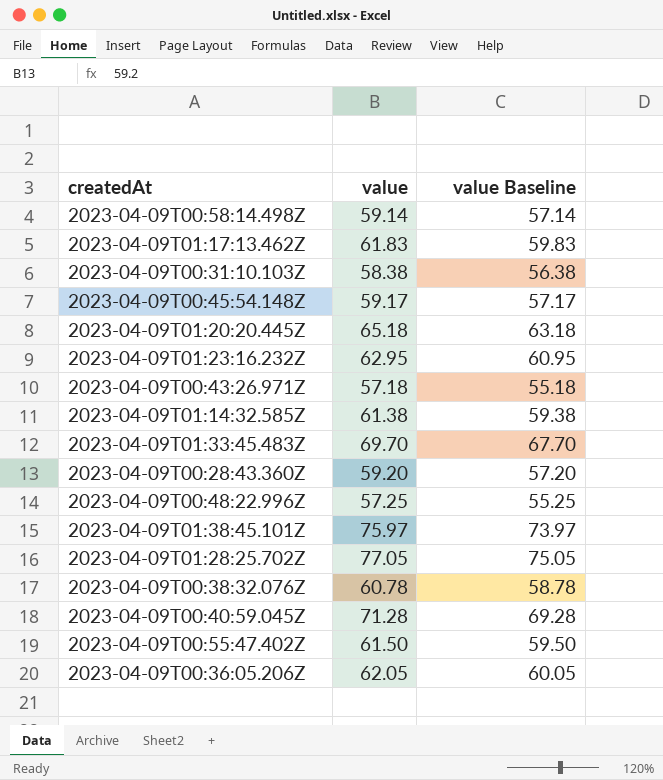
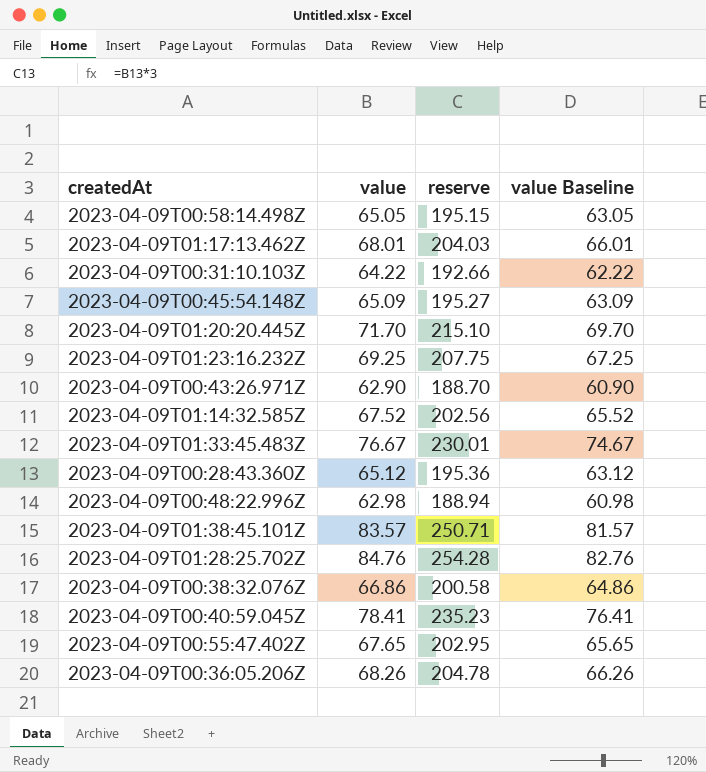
column reserve | formula: none -> [value] * 3
2023-04-09T00:58:14.498Z | value: 59.14 -> 65.05
2023-04-09T00:58:14.498Z | value Baseline: 57.14 -> 63.05
2023-04-09T01:17:13.462Z | value: 61.83 -> 68.01
2023-04-09T01:17:13.462Z | value Baseline: 59.83 -> 66.01
2023-04-09T00:31:10.103Z | value: 58.38 -> 64.22
2023-04-09T00:31:10.103Z | value Baseline: 56.38 -> 62.22
2023-04-09T00:45:54.148Z | value: 59.17 -> 65.09
2023-04-09T00:45:54.148Z | value Baseline: 57.17 -> 63.09
2023-04-09T01:20:20.445Z | value: 65.18 -> 71.70
2023-04-09T01:20:20.445Z | value Baseline: 63.18 -> 69.70
2023-04-09T01:23:16.232Z | value: 62.95 -> 69.25
2023-04-09T01:23:16.232Z | value Baseline: 60.95 -> 67.25
2023-04-09T00:43:26.971Z | value: 57.18 -> 62.90
2023-04-09T00:43:26.971Z | value Baseline: 55.18 -> 60.90
2023-04-09T01:14:32.585Z | value: 61.38 -> 67.52
2023-04-09T01:14:32.585Z | value Baseline: 59.38 -> 65.52
2023-04-09T01:33:45.483Z | value: 69.70 -> 76.67
2023-04-09T01:33:45.483Z | value Baseline: 67.70 -> 74.67
2023-04-09T00:28:43.360Z | value: 59.20 -> 65.12
2023-04-09T00:28:43.360Z | value Baseline: 57.20 -> 63.12
2023-04-09T00:48:22.996Z | value: 57.25 -> 62.98
2023-04-09T00:48:22.996Z | value Baseline: 55.25 -> 60.98
2023-04-09T01:38:45.101Z | value: 75.97 -> 83.57
2023-04-09T01:38:45.101Z | value Baseline: 73.97 -> 81.57
2023-04-09T01:28:25.702Z | value: 77.05 -> 84.76
2023-04-09T01:28:25.702Z | value Baseline: 75.05 -> 82.76
2023-04-09T00:38:32.076Z | value: 60.78 -> 66.86
2023-04-09T00:38:32.076Z | value Baseline: 58.78 -> 64.86
2023-04-09T00:40:59.045Z | value: 71.28 -> 78.41
2023-04-09T00:40:59.045Z | value Baseline: 69.28 -> 76.41
2023-04-09T00:55:47.402Z | value: 61.50 -> 67.65
2023-04-09T00:55:47.402Z | value Baseline: 59.50 -> 65.65
2023-04-09T00:36:05.206Z | value: 62.05 -> 68.26
2023-04-09T00:36:05.206Z | value Baseline: 60.05 -> 66.26

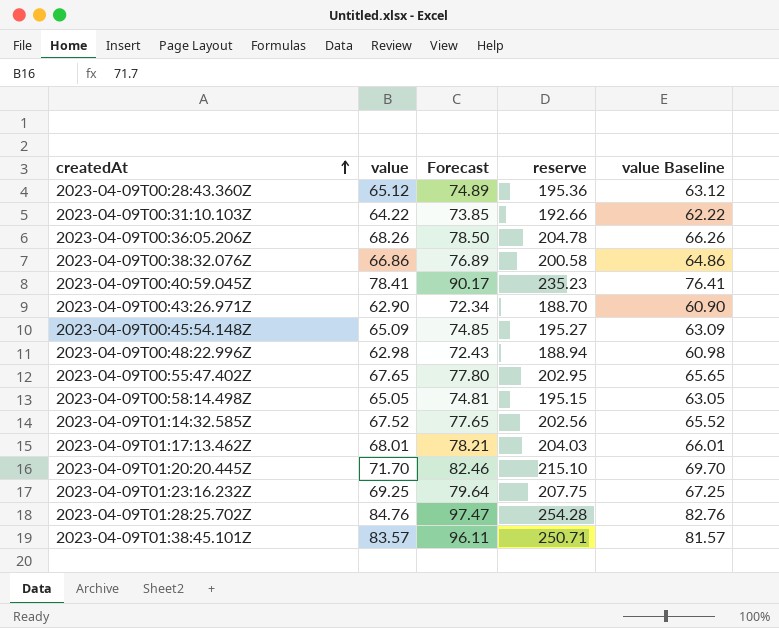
row order: none -> createdAt ascending
column Forecast | formula: none -> [value] * 1.15
row 2023-04-09T01:33:45.483Z: 76.67 | 230.01 | 74.67 -> none

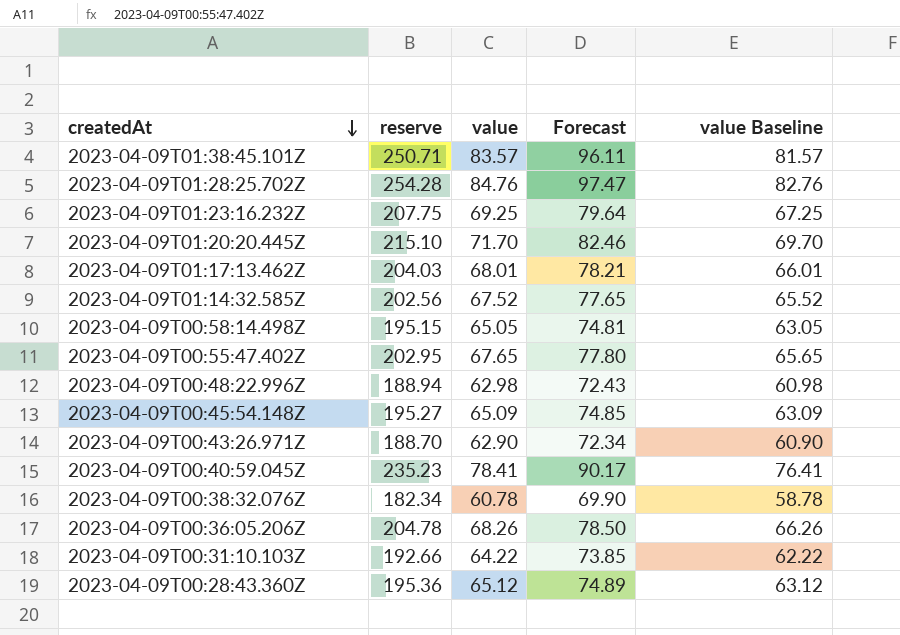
row order: createdAt ascending -> createdAt descending
column reserve | position: 4 -> 2
2023-04-09T00:38:32.076Z | reserve: 200.58 -> 182.34
2023-04-09T00:38:32.076Z | value: 66.86 -> 60.78
2023-04-09T00:38:32.076Z | Forecast: 76.89 -> 69.90
2023-04-09T00:38:32.076Z | value Baseline: 64.86 -> 58.78

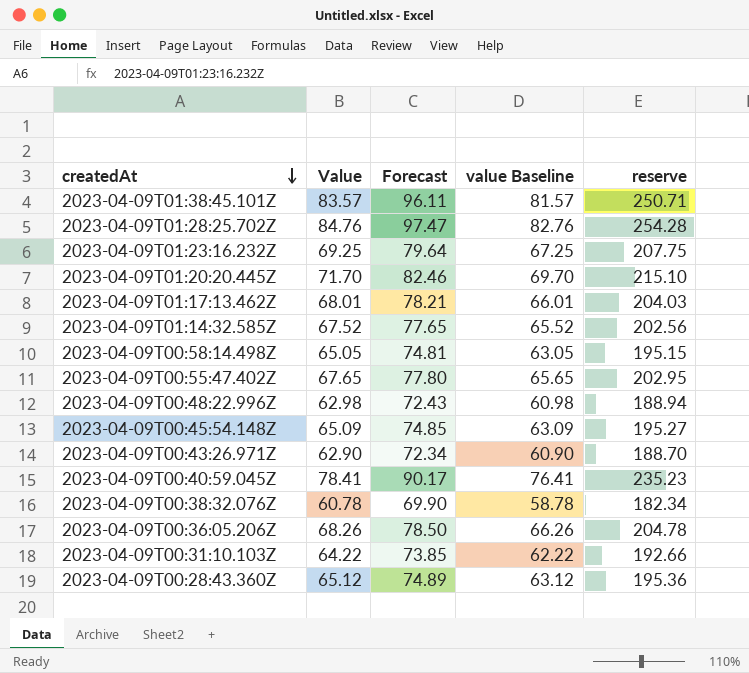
column name: value -> Value
column reserve | position: 2 -> 5

